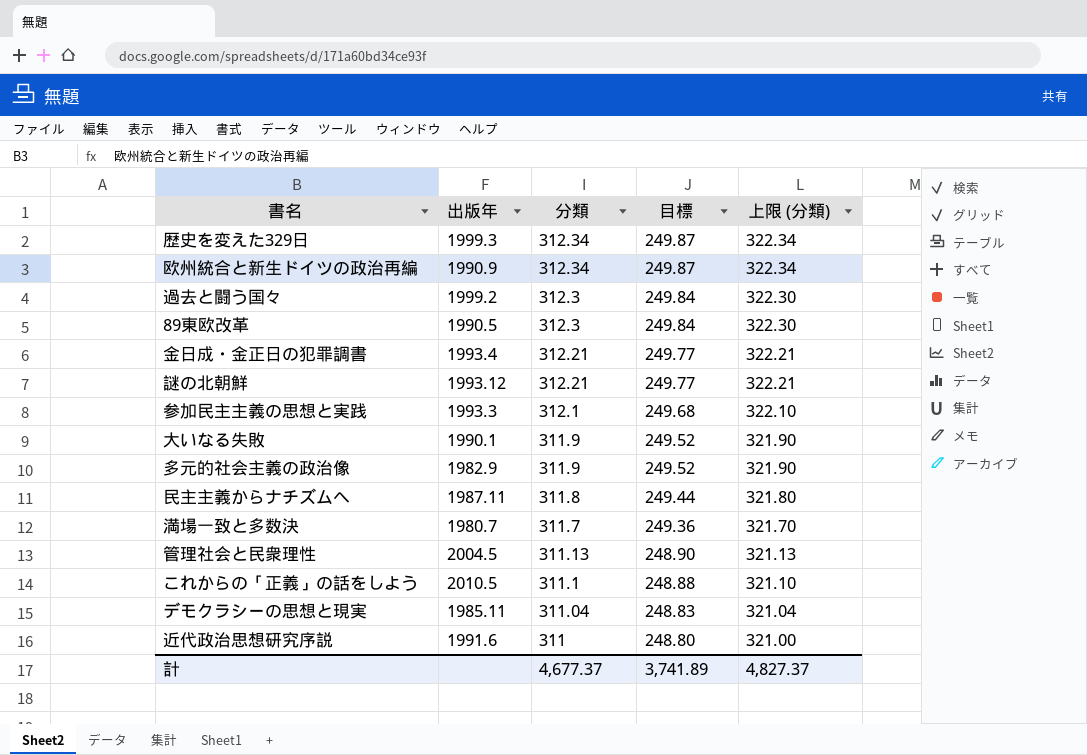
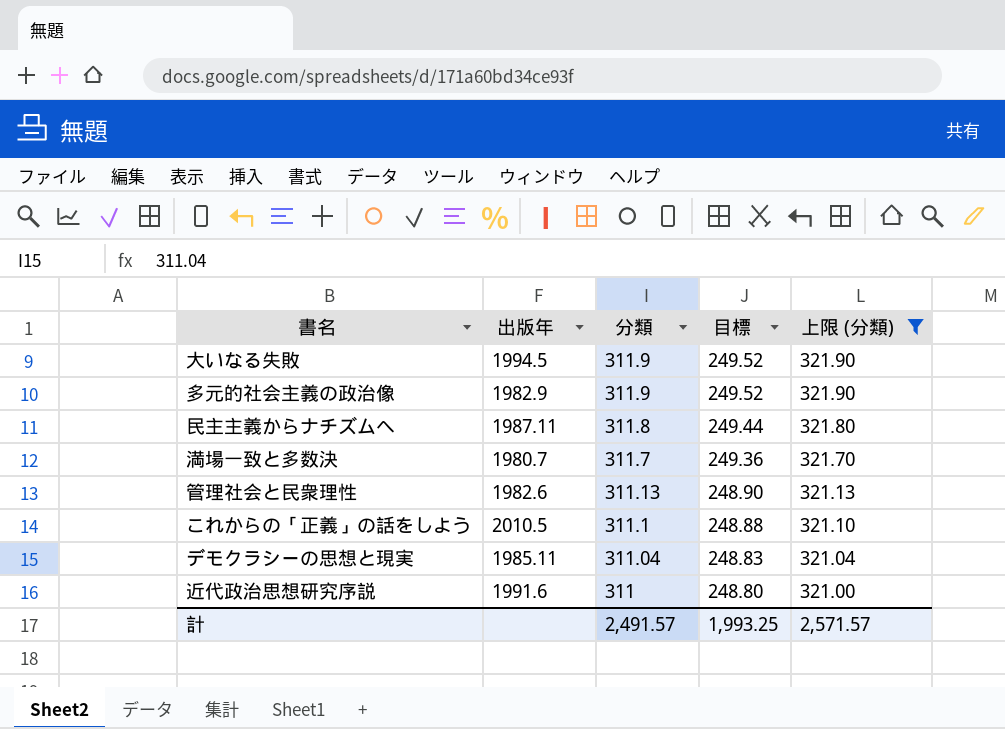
filter: none -> 上限 (分類) <= 321.90
大いなる失敗 | 出版年: 1990.1 -> 1994.5
管理社会と民衆理性 | 出版年: 2004.5 -> 1982.6
計 | 分類: 4,677.37 -> 2,491.57
計 | 目標: 3,741.89 -> 1,993.25
計 | 上限 (分類): 4,827.37 -> 2,571.57

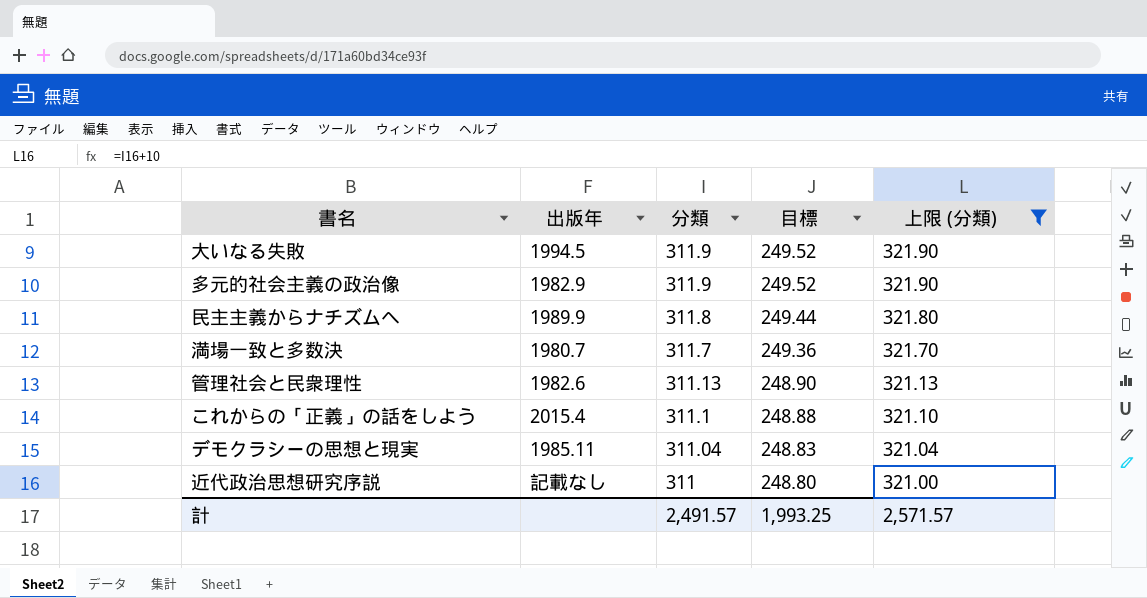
民主主義からナチズムへ | 出版年: 1987.11 -> 1989.9
これからの「正義」の話をしよう | 出版年: 2010.5 -> 2015.4
近代政治思想研究序説 | 出版年: 1991.6 -> 記載なし

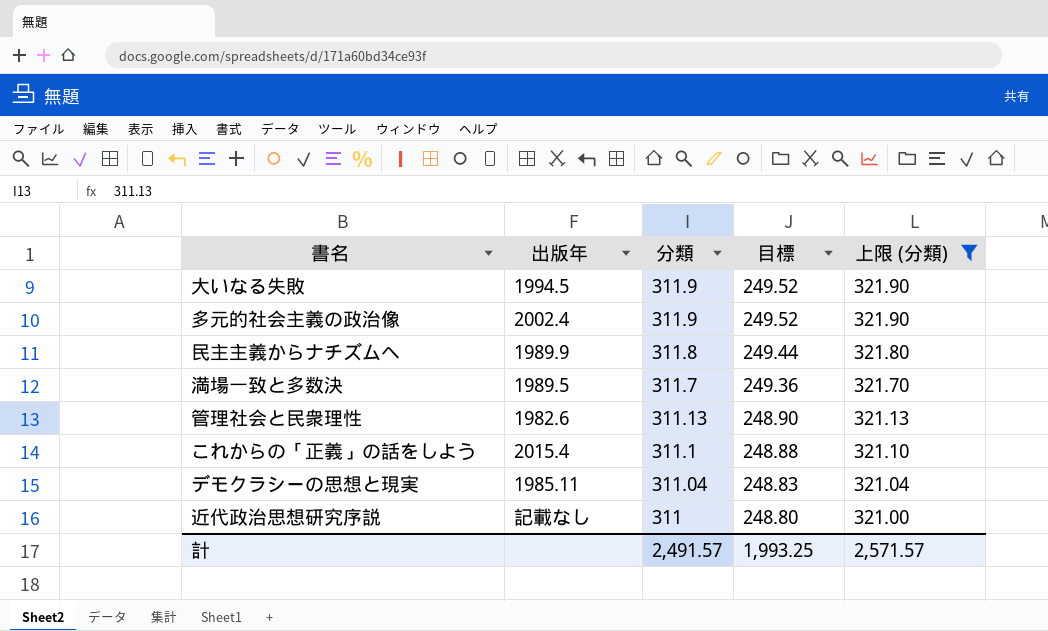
多元的社会主義の政治像 | 出版年: 1982.9 -> 2002.4
満場一致と多数決 | 出版年: 1980.7 -> 1989.5

